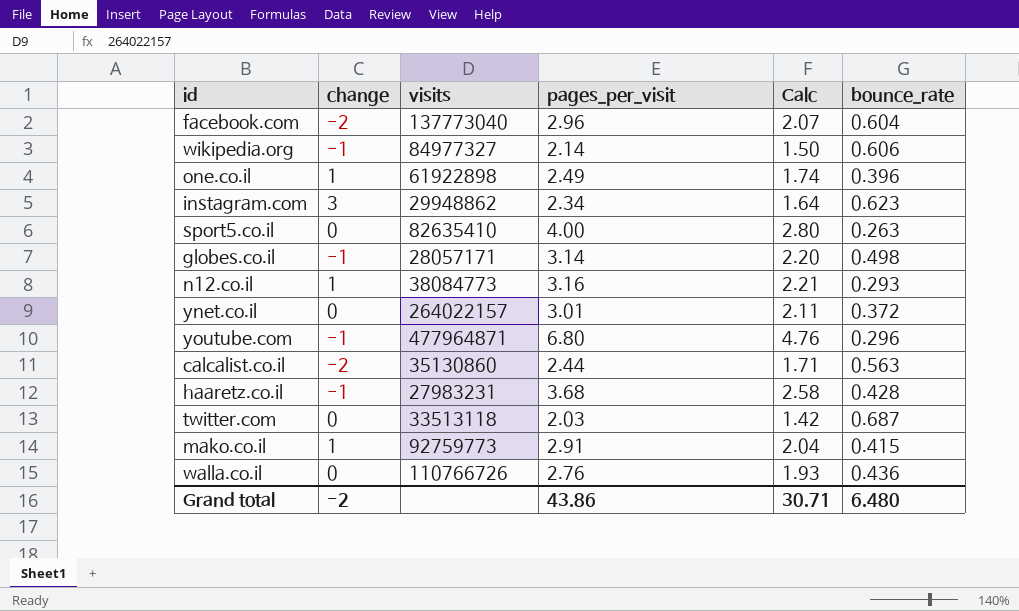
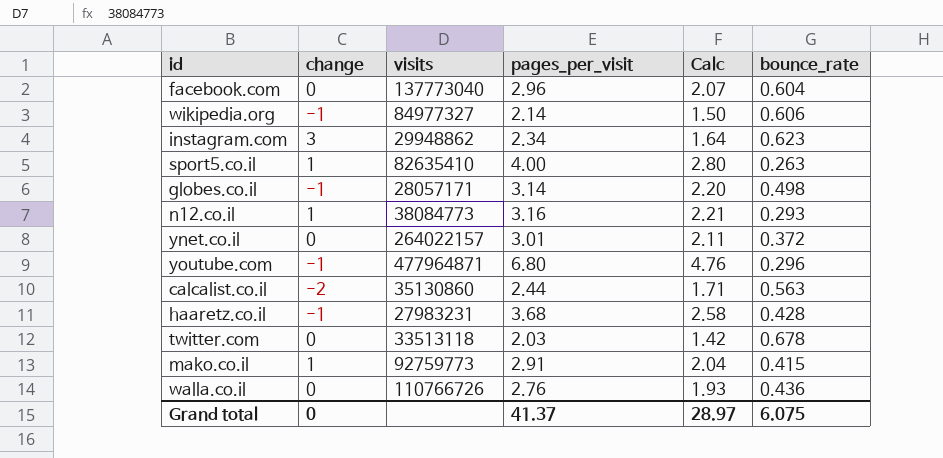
row one.co.il: 1 | 61922898 | 2.49 | 1.74 | 0.396 -> none
facebook.com | change: -2 -> 0
sport5.co.il | change: 0 -> 1
twitter.com | bounce_rate: 0.687 -> 0.678
Grand total | change: -2 -> 0
Grand total | pages_per_visit: 43.86 -> 41.37
Grand total | Calc: 30.71 -> 28.97
Grand total | bounce_rate: 6.480 -> 6.075

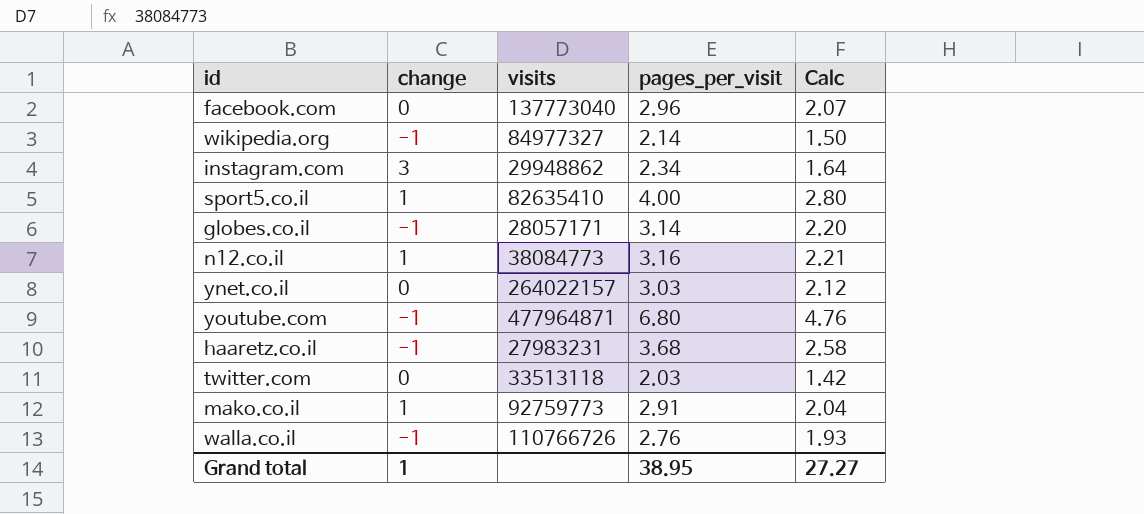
column bounce_rate | position: 6 -> none
row calcalist.co.il: -2 | 35130860 | 2.44 | 1.71 | 0.563 -> none
ynet.co.il | pages_per_visit: 3.01 -> 3.03
ynet.co.il | Calc: 2.11 -> 2.12
walla.co.il | change: 0 -> -1
Grand total | change: 0 -> 1
Grand total | pages_per_visit: 41.37 -> 38.95
Grand total | Calc: 28.97 -> 27.27

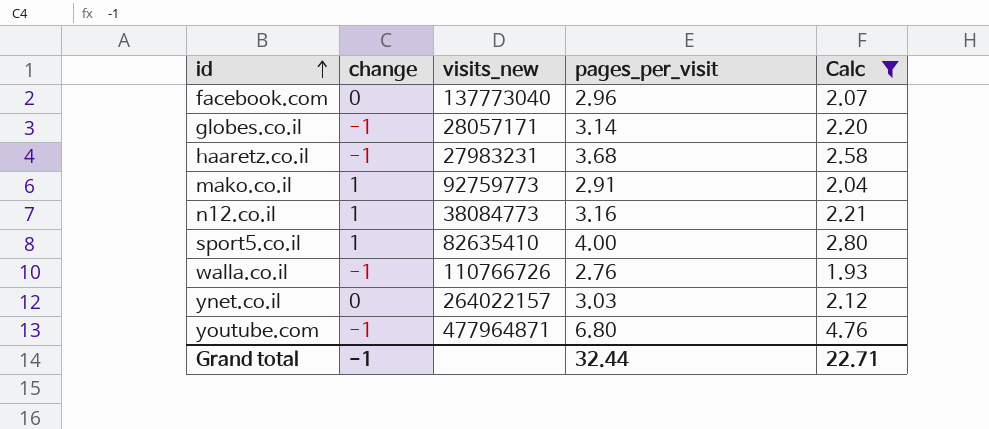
filter: none -> Calc >= 1.93
row order: none -> id ascending
column name: visits -> visits_new
Grand total | change: 1 -> -1
Grand total | pages_per_visit: 38.95 -> 32.44
Grand total | Calc: 27.27 -> 22.71

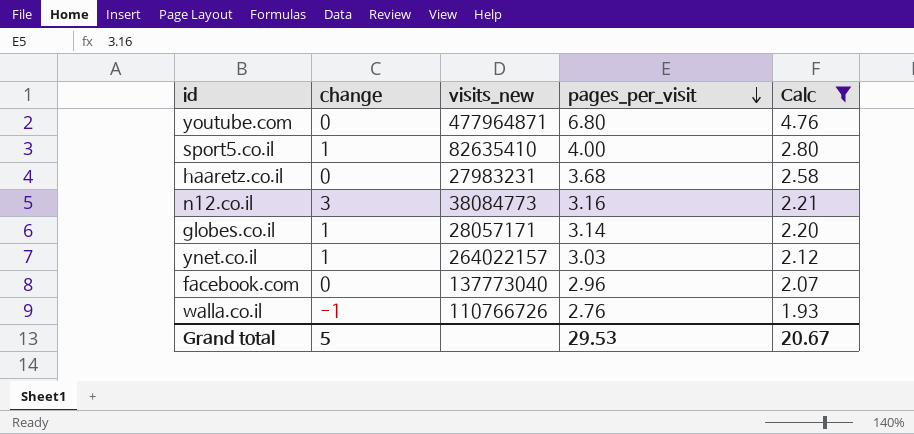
row order: id ascending -> pages_per_visit descending
row mako.co.il: 1 | 92759773 | 2.91 | 2.04 -> none
youtube.com | change: -1 -> 0
haaretz.co.il | change: -1 -> 0
n12.co.il | change: 1 -> 3
globes.co.il | change: -1 -> 1
ynet.co.il | change: 0 -> 1
Grand total | change: -1 -> 5
Grand total | pages_per_visit: 32.44 -> 29.53
Grand total | Calc: 22.71 -> 20.67

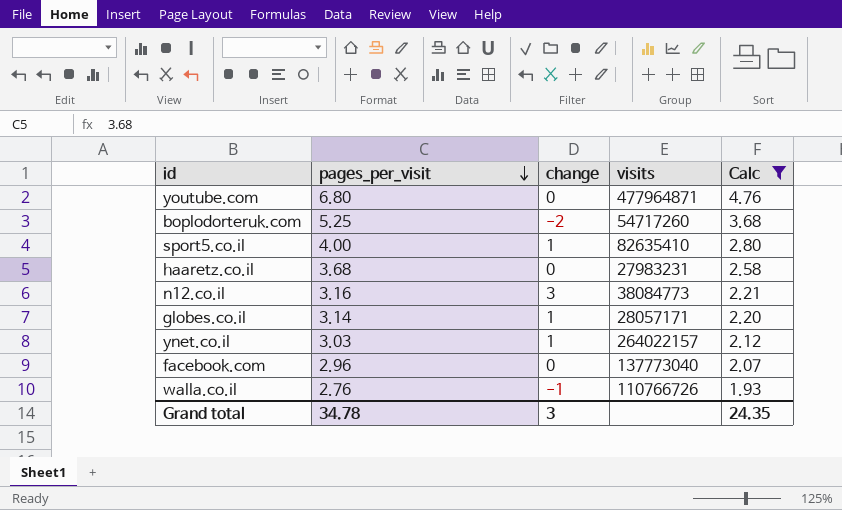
column pages_per_visit | position: 4 -> 2
column name: visits_new -> visits
row boplodorteruk.com: none -> 5.25 | -2 | 54717260 | 3.68
Grand total | pages_per_visit: 29.53 -> 34.78
Grand total | change: 5 -> 3
Grand total | Calc: 20.67 -> 24.35

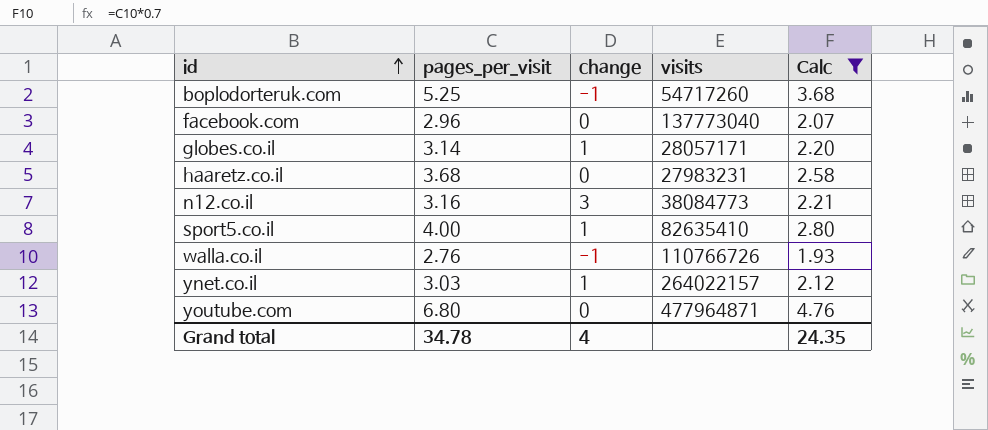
row order: pages_per_visit descending -> id ascending
boplodorteruk.com | change: -2 -> -1
Grand total | change: 3 -> 4

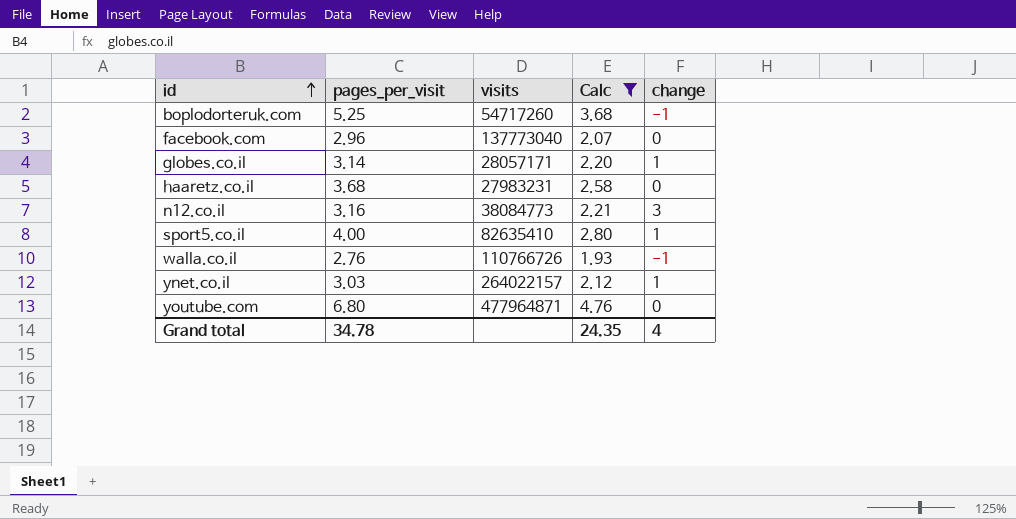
column change | position: 3 -> 5

